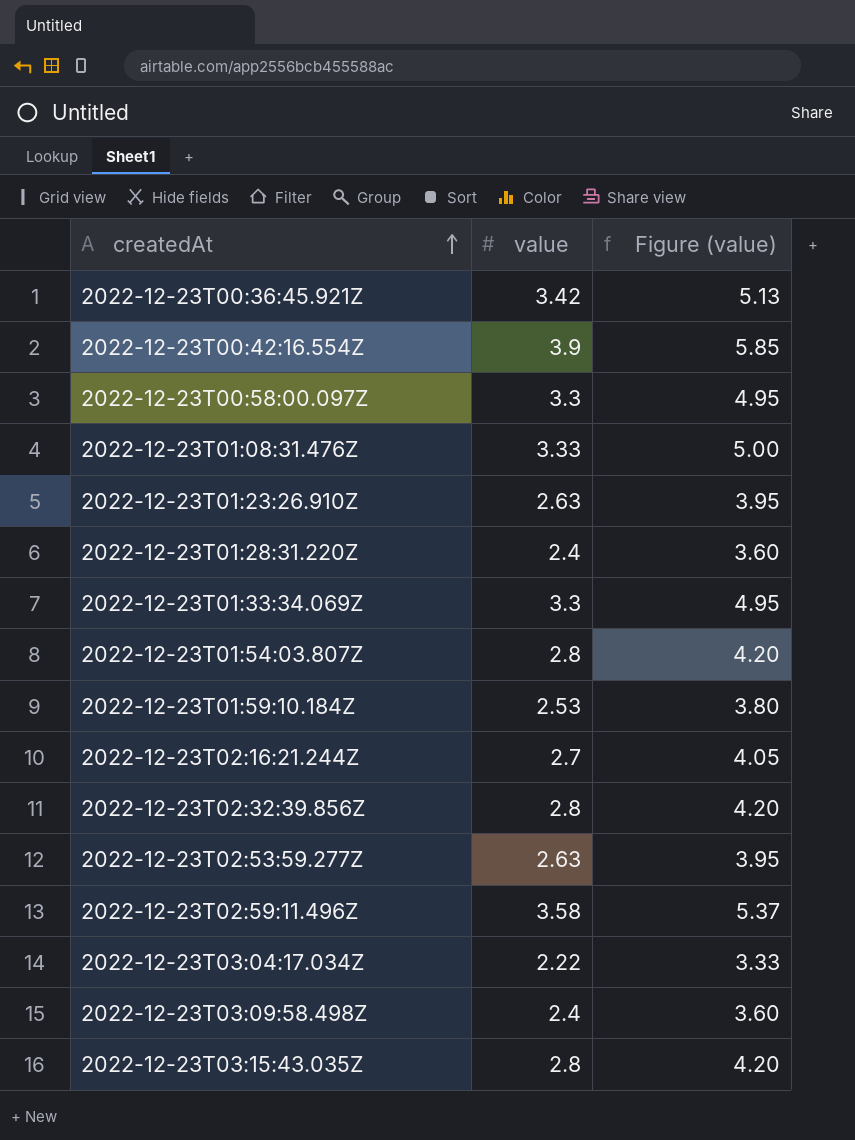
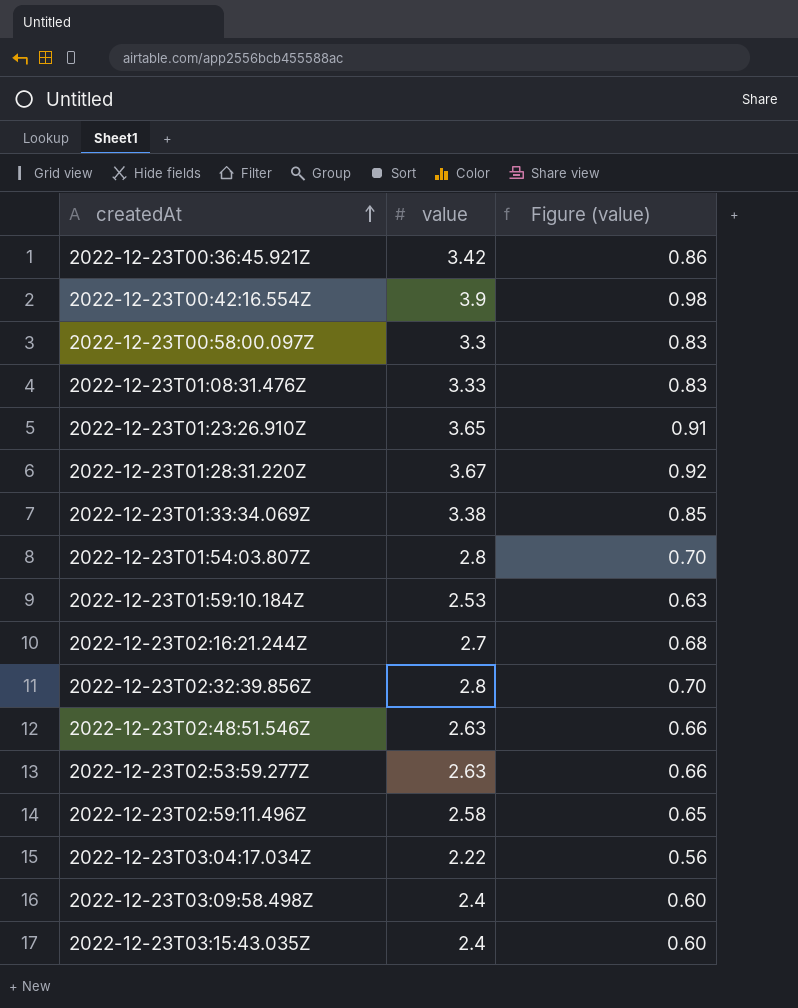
column Figure (value) | formula: [value] * 1.5 -> [value] * 0.25
2022-12-23T01:23:26.910Z | value: 2.63 -> 3.65
2022-12-23T01:28:31.220Z | value: 2.4 -> 3.67
2022-12-23T01:33:34.069Z | value: 3.3 -> 3.38
row 2022-12-23T02:48:51.546Z: none -> 2.63 | 0.66
2022-12-23T02:59:11.496Z | value: 3.58 -> 2.58
2022-12-23T03:15:43.035Z | value: 2.8 -> 2.4

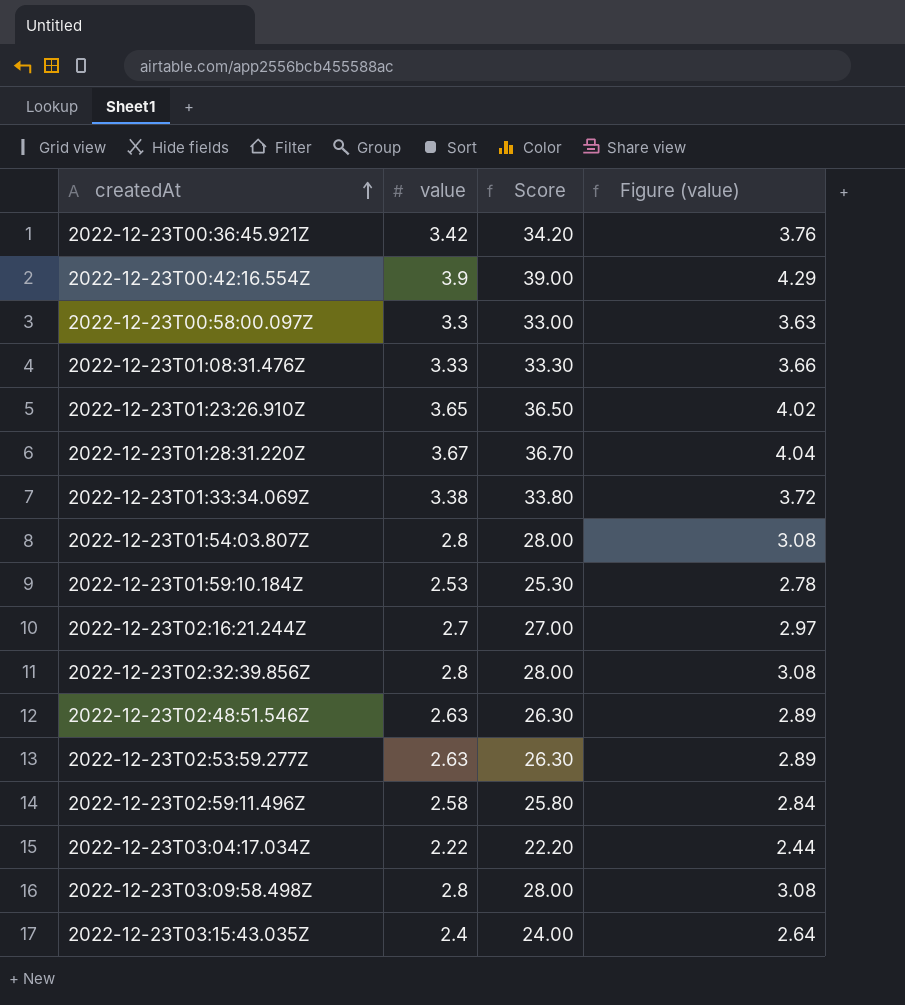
column Score | formula: none -> [value] * 10
column Figure (value) | formula: [value] * 0.25 -> [value] * 1.1
2022-12-23T03:09:58.498Z | value: 2.4 -> 2.8

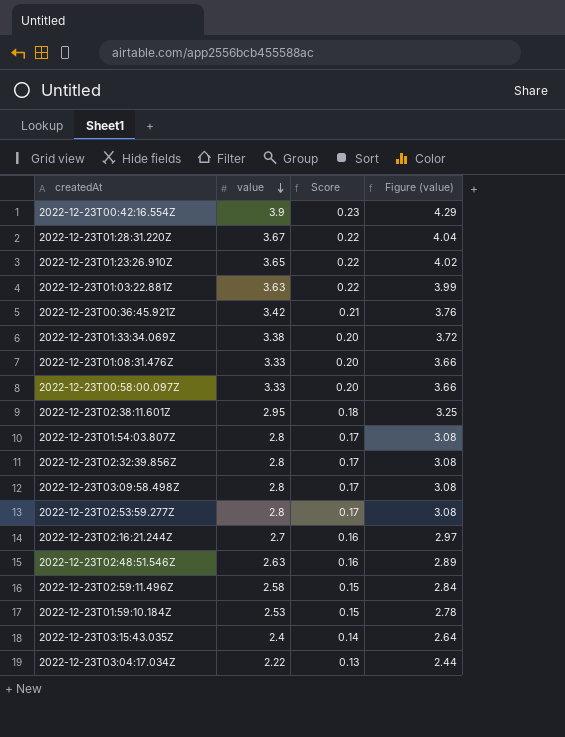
row order: createdAt ascending -> value descending
column Score | formula: [value] * 10 -> [value] * 0.06
row 2022-12-23T01:03:22.881Z: none -> 3.63 | 0.22 | 3.99
2022-12-23T00:58:00.097Z | value: 3.3 -> 3.33
2022-12-23T00:58:00.097Z | Figure (value): 3.63 -> 3.66
row 2022-12-23T02:38:11.601Z: none -> 2.95 | 0.18 | 3.25
2022-12-23T02:53:59.277Z | value: 2.63 -> 2.8
2022-12-23T02:53:59.277Z | Figure (value): 2.89 -> 3.08

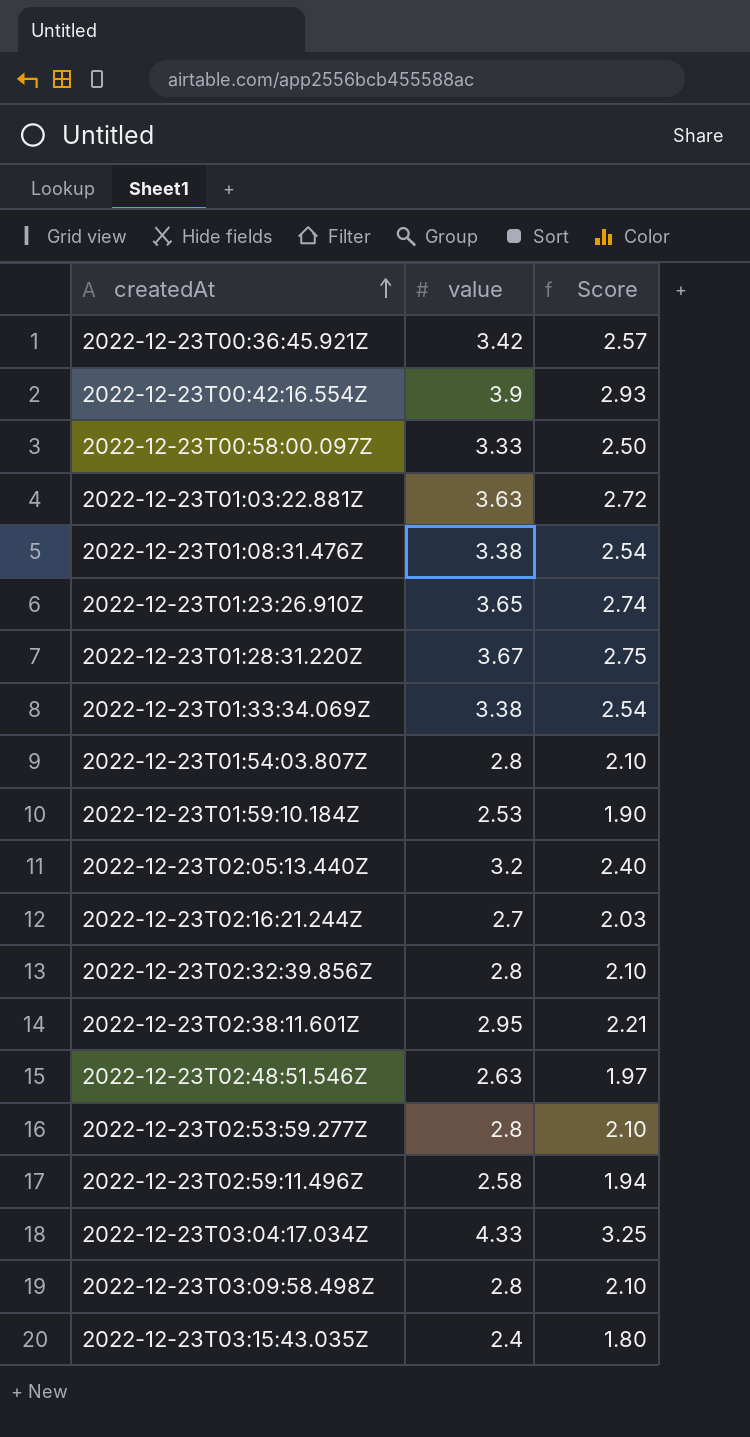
row order: value descending -> createdAt ascending
column Figure (value) | formula: [value] * 1.1 -> none
column Score | formula: [value] * 0.06 -> [value] * 0.75
2022-12-23T01:08:31.476Z | value: 3.33 -> 3.38
row 2022-12-23T02:05:13.440Z: none -> 3.2 | 2.40
2022-12-23T03:04:17.034Z | value: 2.22 -> 4.33

